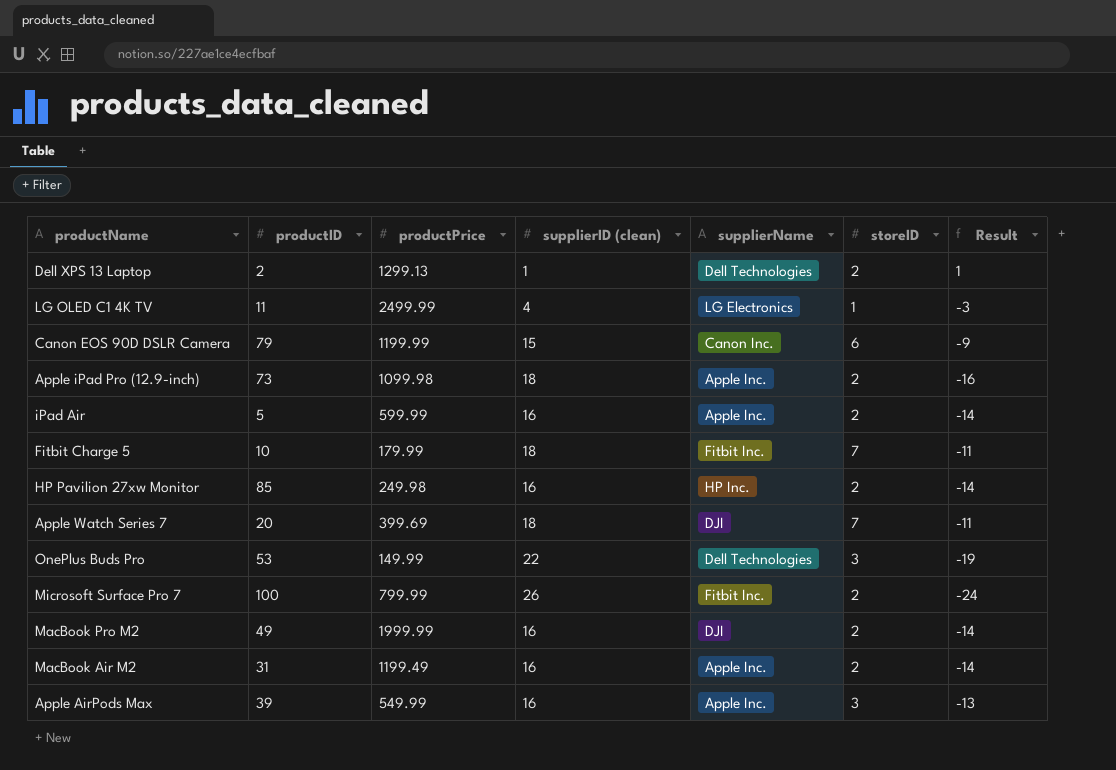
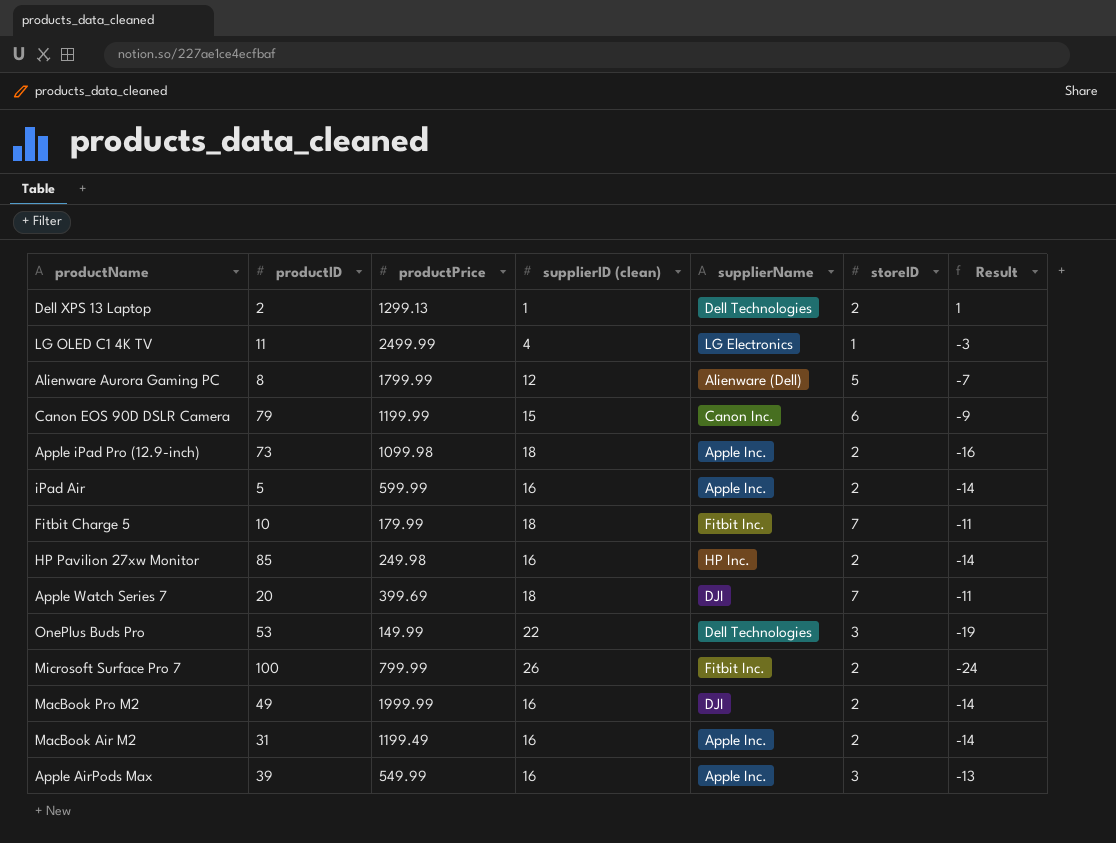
row Alienware Aurora Gaming PC: none -> 8 | 1799.99 | 12 | Alienware (Dell) | 5 | -7

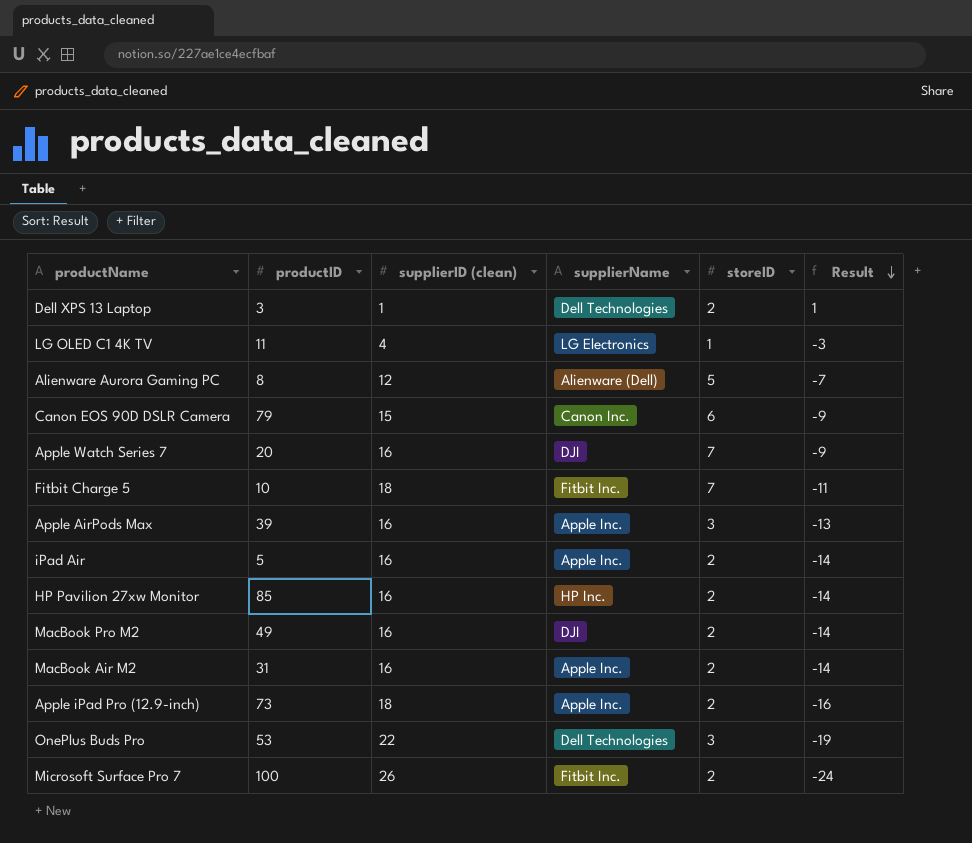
row order: none -> Result descending
column productPrice | position: 3 -> none
Dell XPS 13 Laptop | productID: 2 -> 3
Apple Watch Series 7 | supplierID (clean): 18 -> 16
Apple Watch Series 7 | Result: -11 -> -9

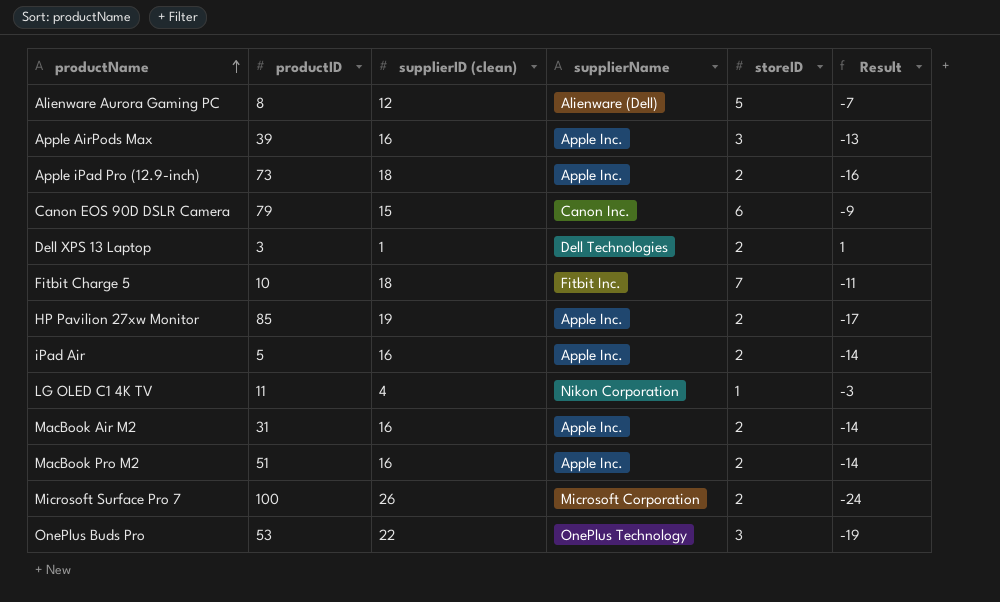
row order: Result descending -> productName ascending
row Apple Watch Series 7: 20 | 16 | DJI | 7 | -9 -> none
HP Pavilion 27xw Monitor | supplierID (clean): 16 -> 19
HP Pavilion 27xw Monitor | supplierName: HP Inc. -> Apple Inc.
HP Pavilion 27xw Monitor | Result: -14 -> -17
LG OLED C1 4K TV | supplierName: LG Electronics -> Nikon Corporation
MacBook Pro M2 | productID: 49 -> 51
MacBook Pro M2 | supplierName: DJI -> Apple Inc.
Microsoft Surface Pro 7 | supplierName: Fitbit Inc. -> Microsoft Corporation
OnePlus Buds Pro | supplierName: Dell Technologies -> OnePlus Technology

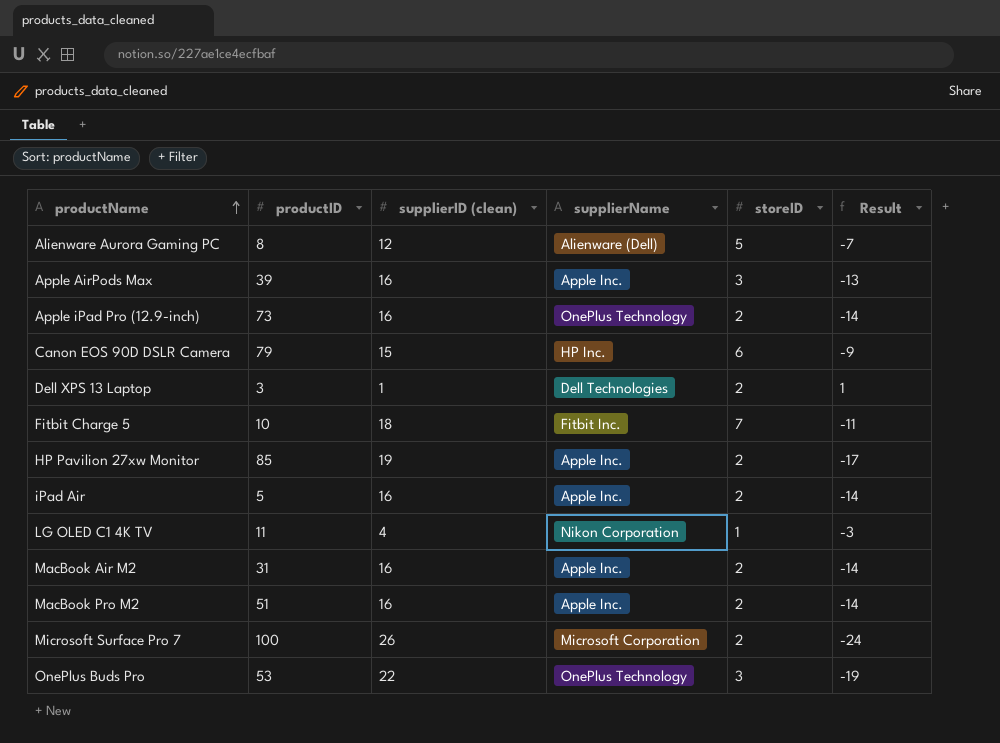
Apple iPad Pro (12.9-inch) | supplierID (clean): 18 -> 16
Apple iPad Pro (12.9-inch) | supplierName: Apple Inc. -> OnePlus Technology
Apple iPad Pro (12.9-inch) | Result: -16 -> -14
Canon EOS 90D DSLR Camera | supplierName: Canon Inc. -> HP Inc.

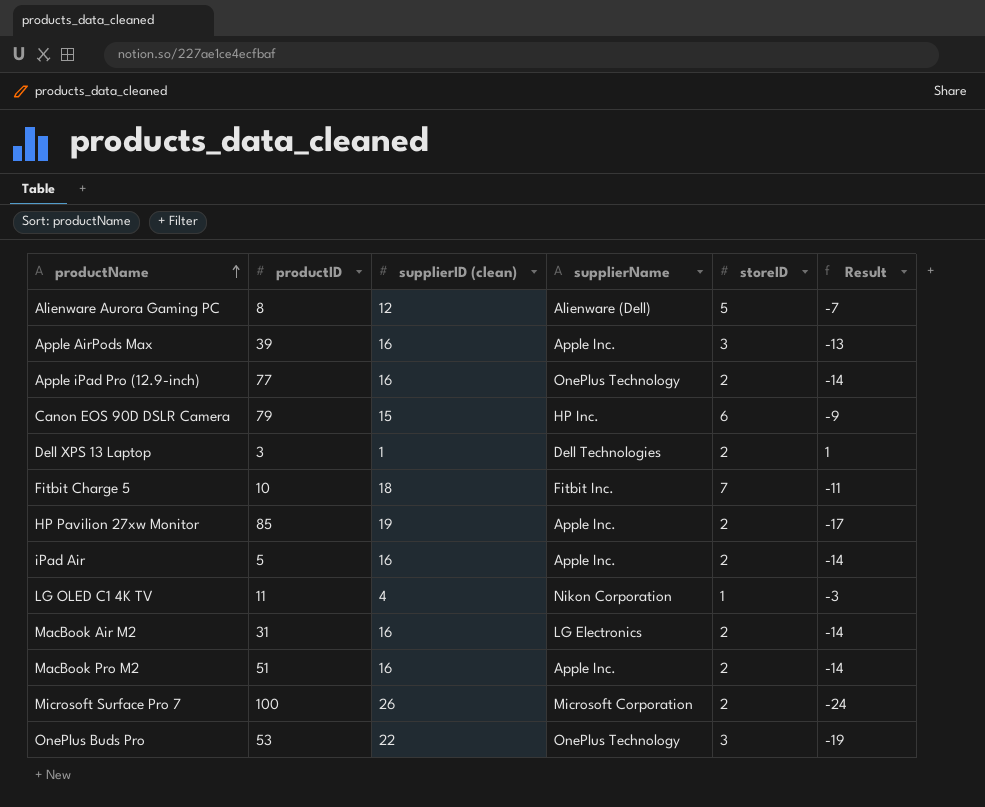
Apple iPad Pro (12.9-inch) | productID: 73 -> 77
MacBook Air M2 | supplierName: Apple Inc. -> LG Electronics

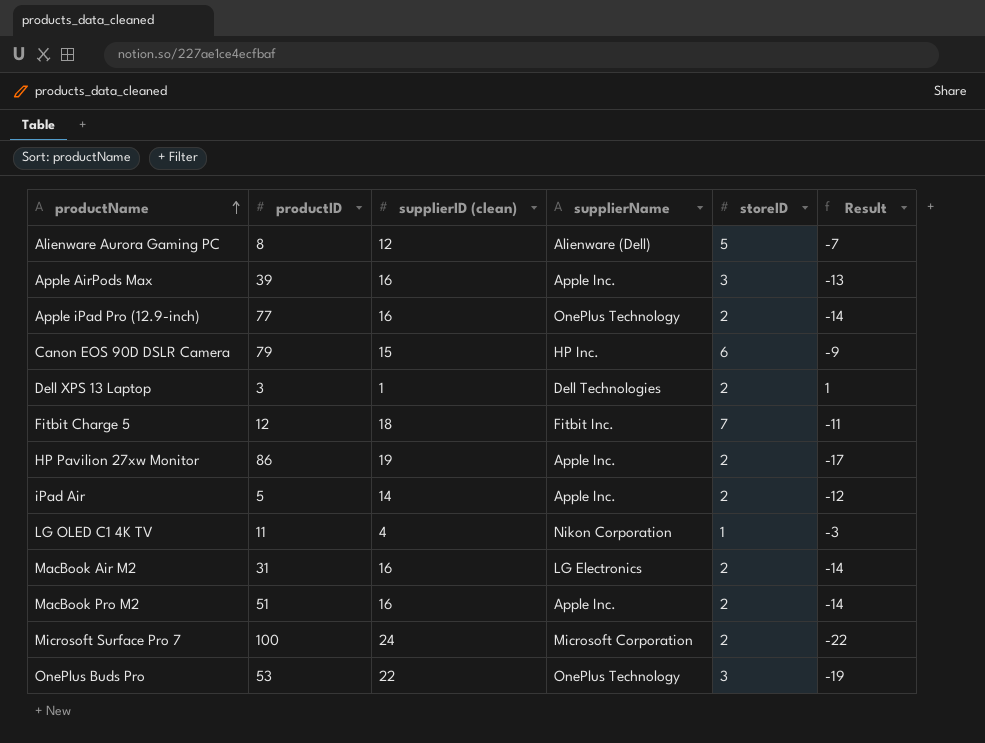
Fitbit Charge 5 | productID: 10 -> 12
HP Pavilion 27xw Monitor | productID: 85 -> 86
iPad Air | supplierID (clean): 16 -> 14
iPad Air | Result: -14 -> -12
Microsoft Surface Pro 7 | supplierID (clean): 26 -> 24
Microsoft Surface Pro 7 | Result: -24 -> -22

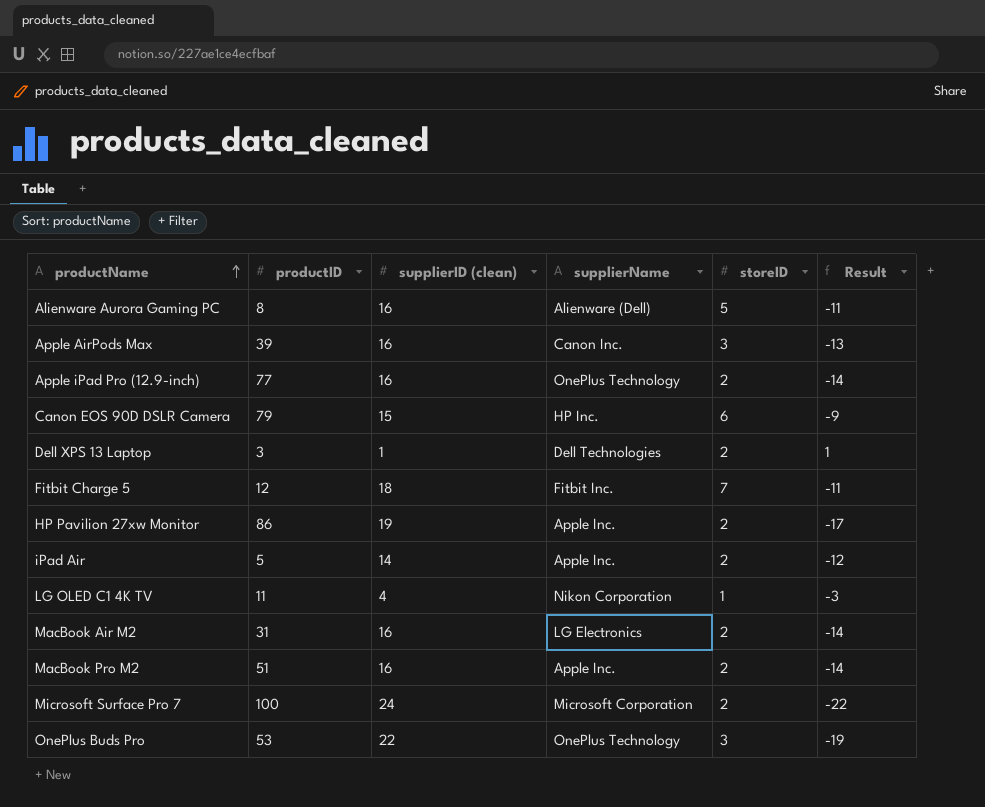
Alienware Aurora Gaming PC | supplierID (clean): 12 -> 16
Alienware Aurora Gaming PC | Result: -7 -> -11
Apple AirPods Max | supplierName: Apple Inc. -> Canon Inc.

